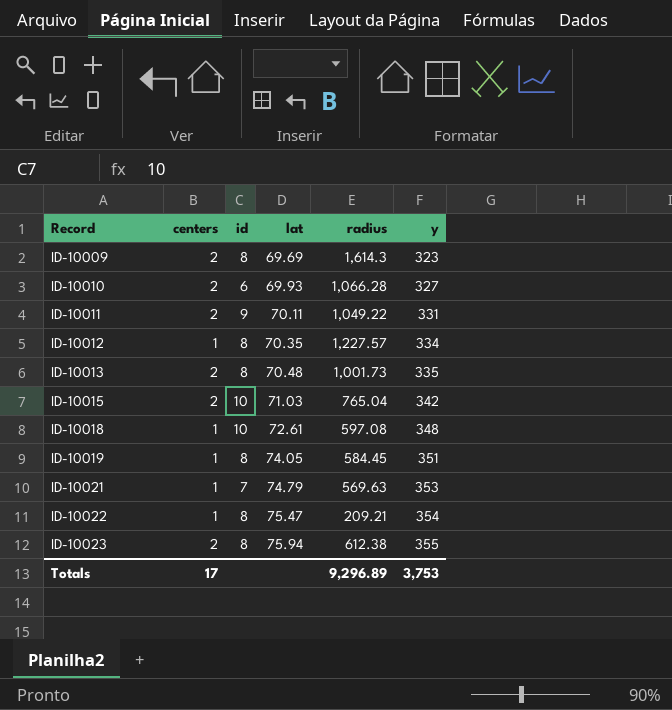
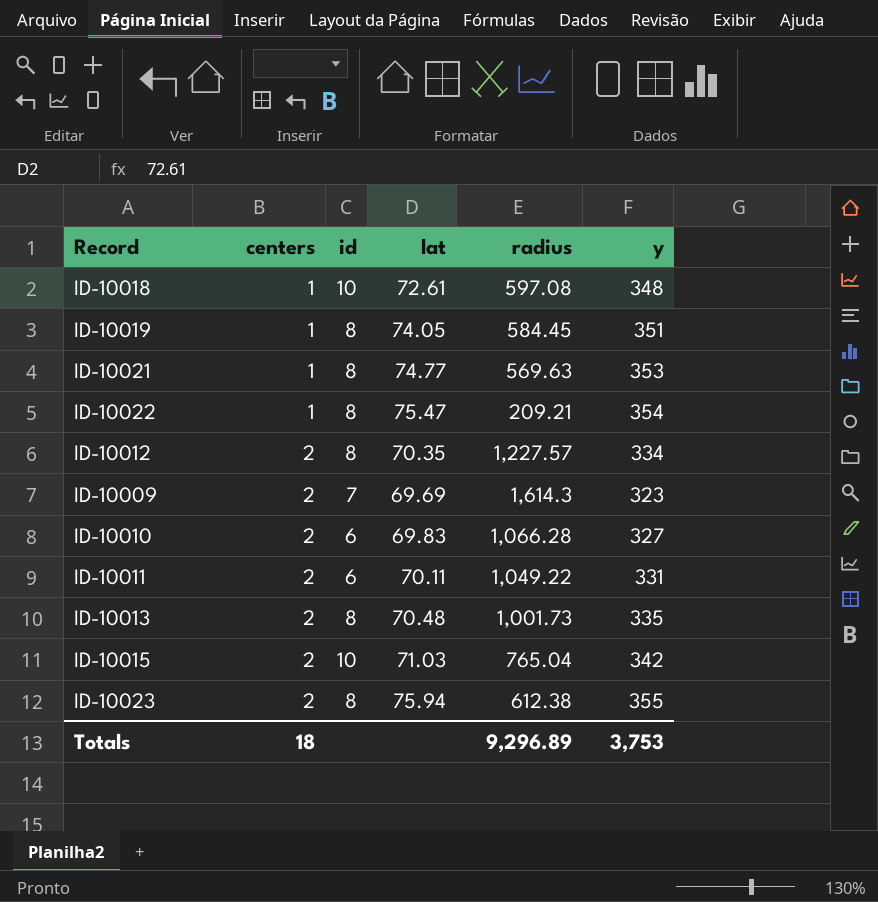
row order: Record ascending -> centers ascending
ID-10021 | id: 7 -> 8
ID-10021 | lat: 74.79 -> 74.77
ID-10012 | centers: 1 -> 2
ID-10009 | id: 8 -> 7
ID-10010 | lat: 69.93 -> 69.83
ID-10011 | id: 9 -> 6
Totals | centers: 17 -> 18

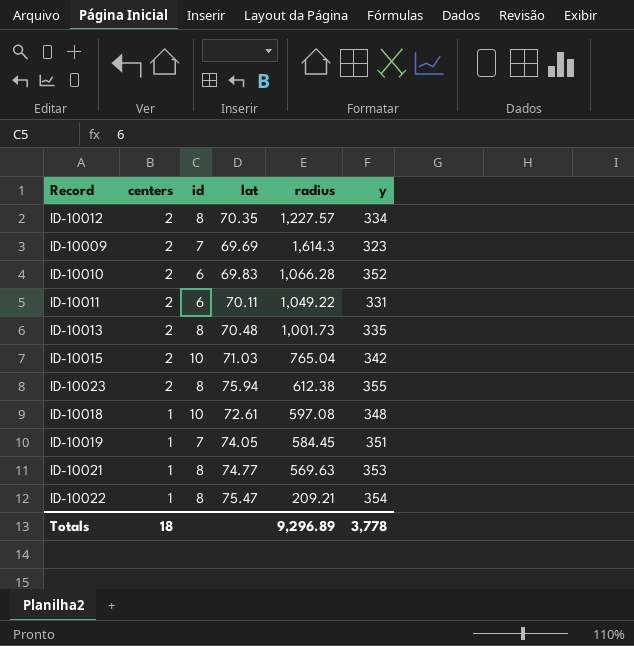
row order: centers ascending -> centers descending
ID-10010 | y: 327 -> 352
ID-10019 | id: 8 -> 7
Totals | y: 3,753 -> 3,778

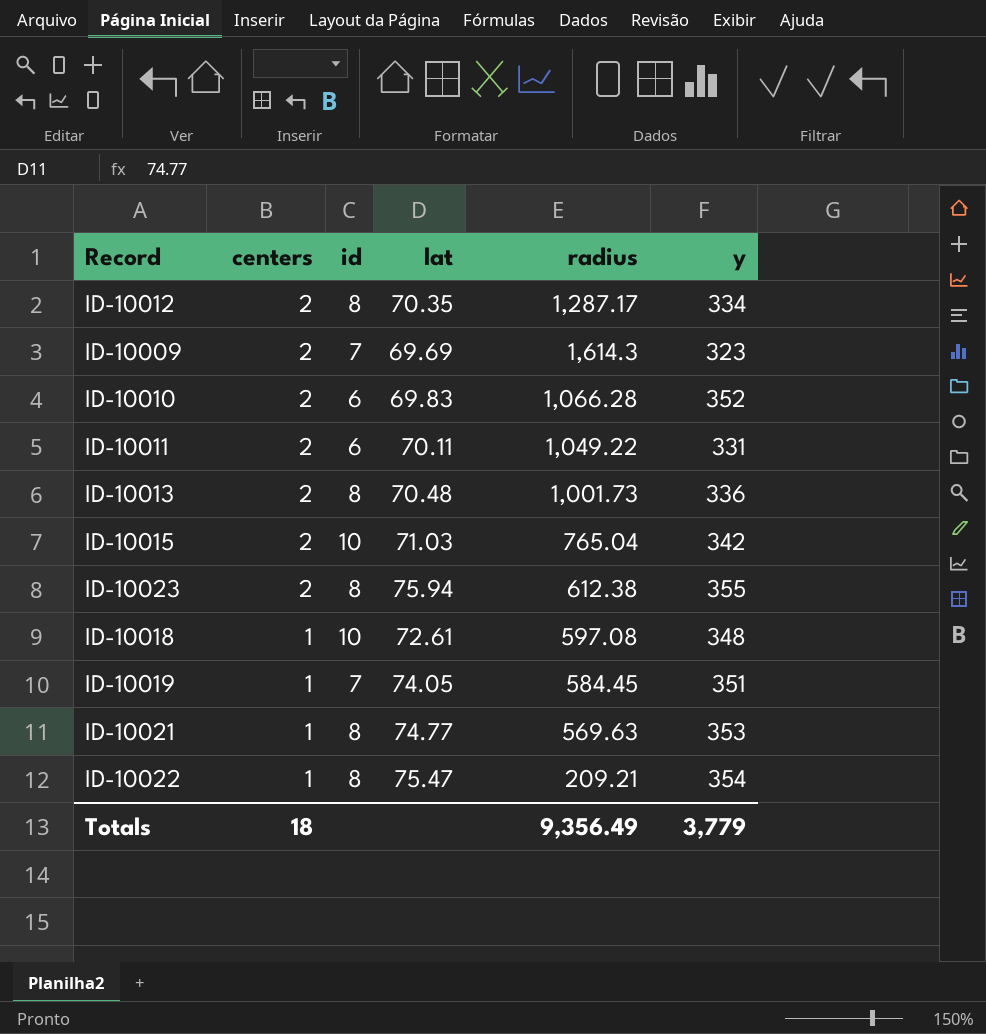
ID-10012 | radius: 1,227.57 -> 1,287.17
ID-10013 | y: 335 -> 336
Totals | radius: 9,296.89 -> 9,356.49
Totals | y: 3,778 -> 3,779

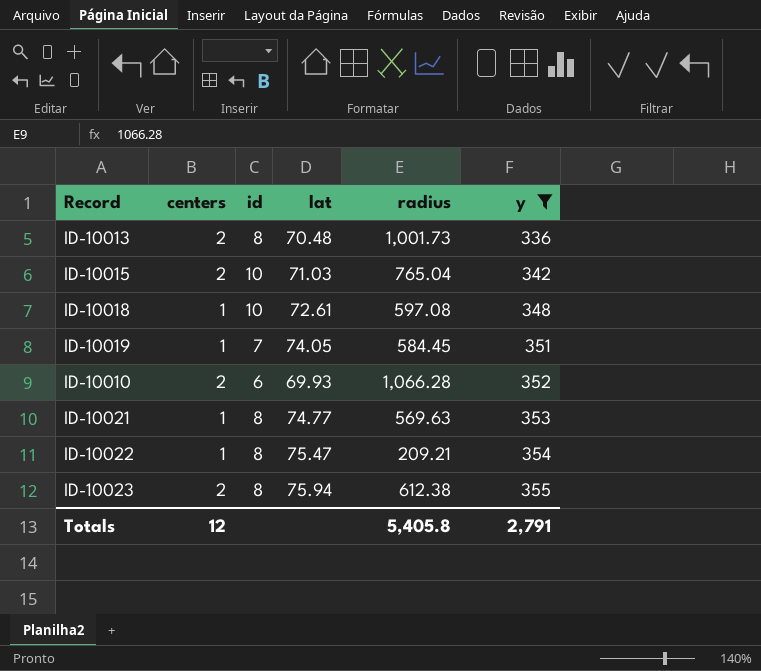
filter: none -> y >= 336
row order: centers descending -> y ascending
ID-10010 | lat: 69.83 -> 69.93
Totals | centers: 18 -> 12
Totals | radius: 9,356.49 -> 5,405.8
Totals | y: 3,779 -> 2,791

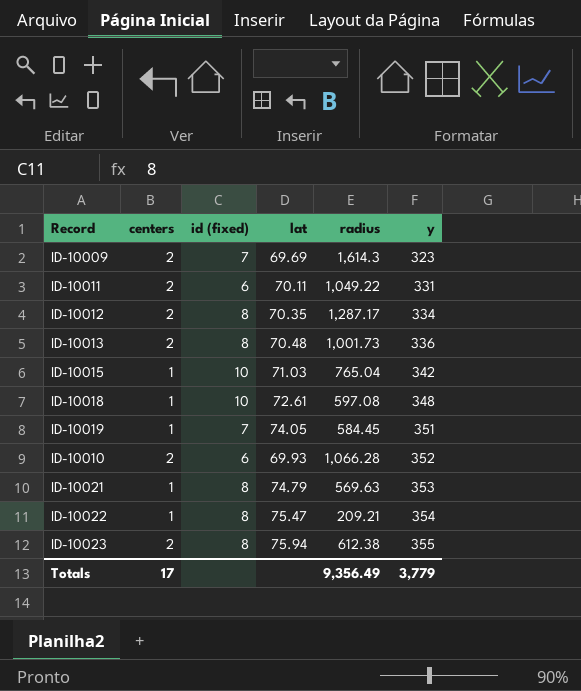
filter: y >= 336 -> none
column name: id -> id (fixed)
ID-10015 | centers: 2 -> 1
ID-10021 | lat: 74.77 -> 74.79
Totals | centers: 12 -> 17
Totals | radius: 5,405.8 -> 9,356.49
Totals | y: 2,791 -> 3,779

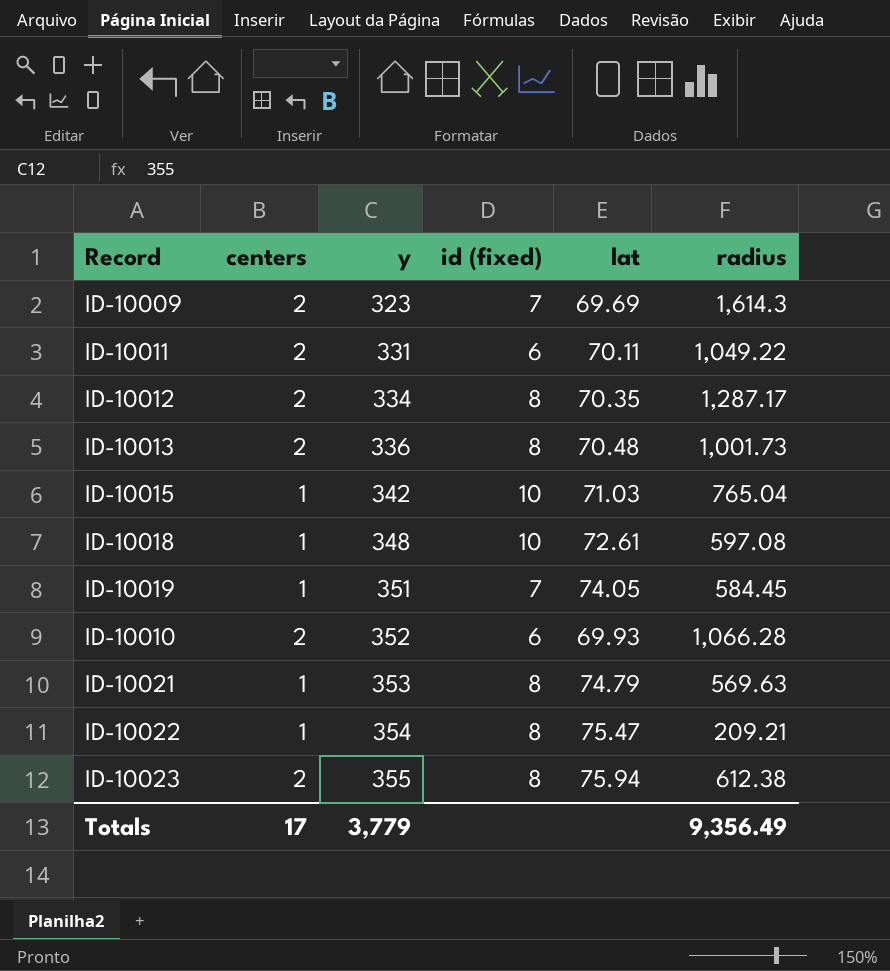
column y | position: 6 -> 3

